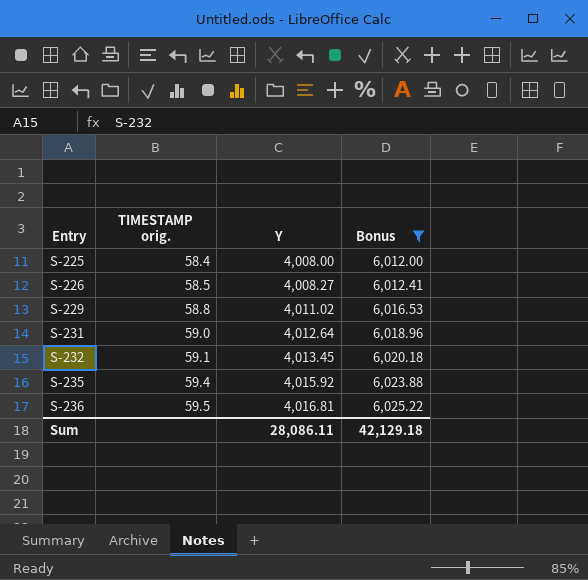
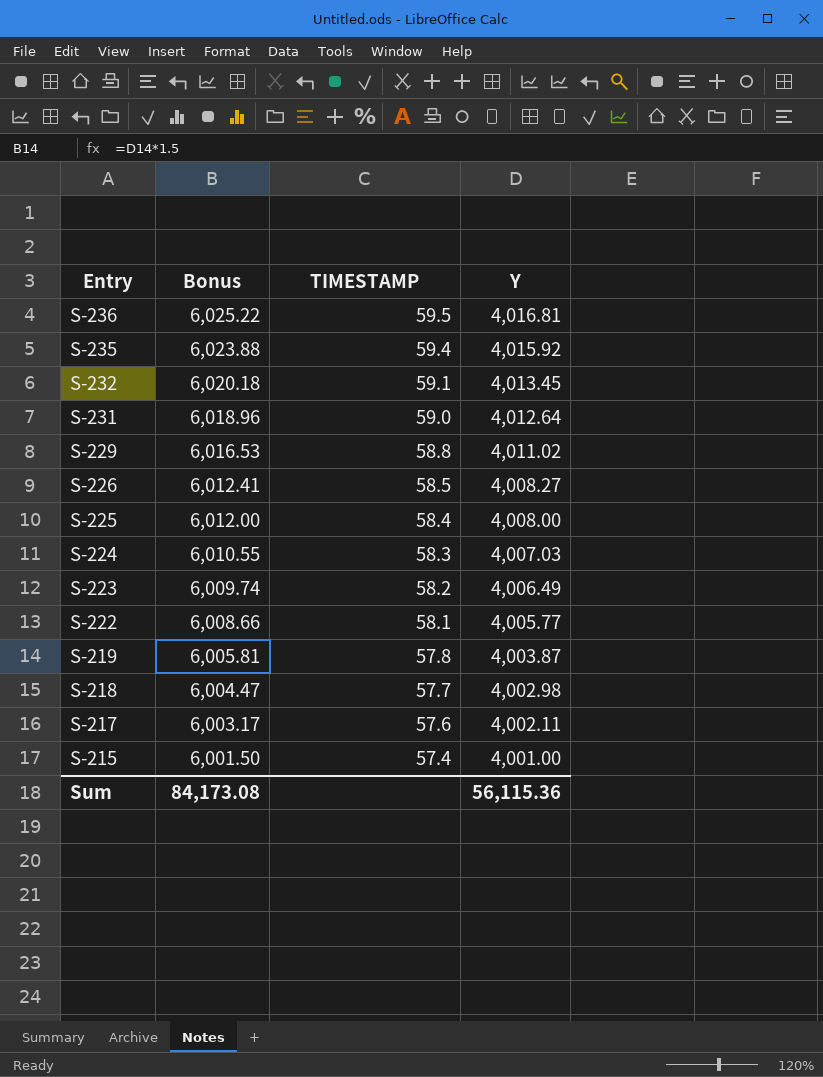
filter: Bonus >= 6,012.00 -> none
row order: Entry ascending -> Entry descending
column Bonus | position: 4 -> 2
column name: TIMESTAMP orig. -> TIMESTAMP
Sum | Bonus: 42,129.18 -> 84,173.08
Sum | Y: 28,086.11 -> 56,115.36

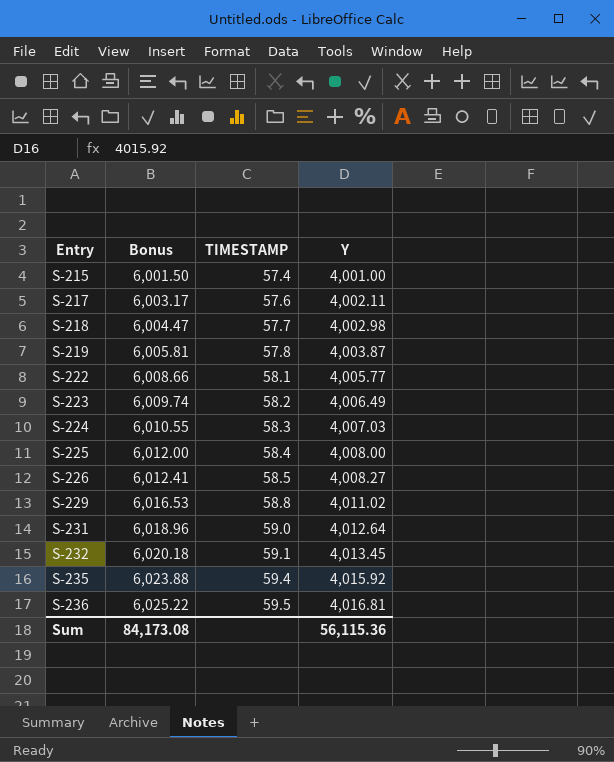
row order: Entry descending -> Entry ascending

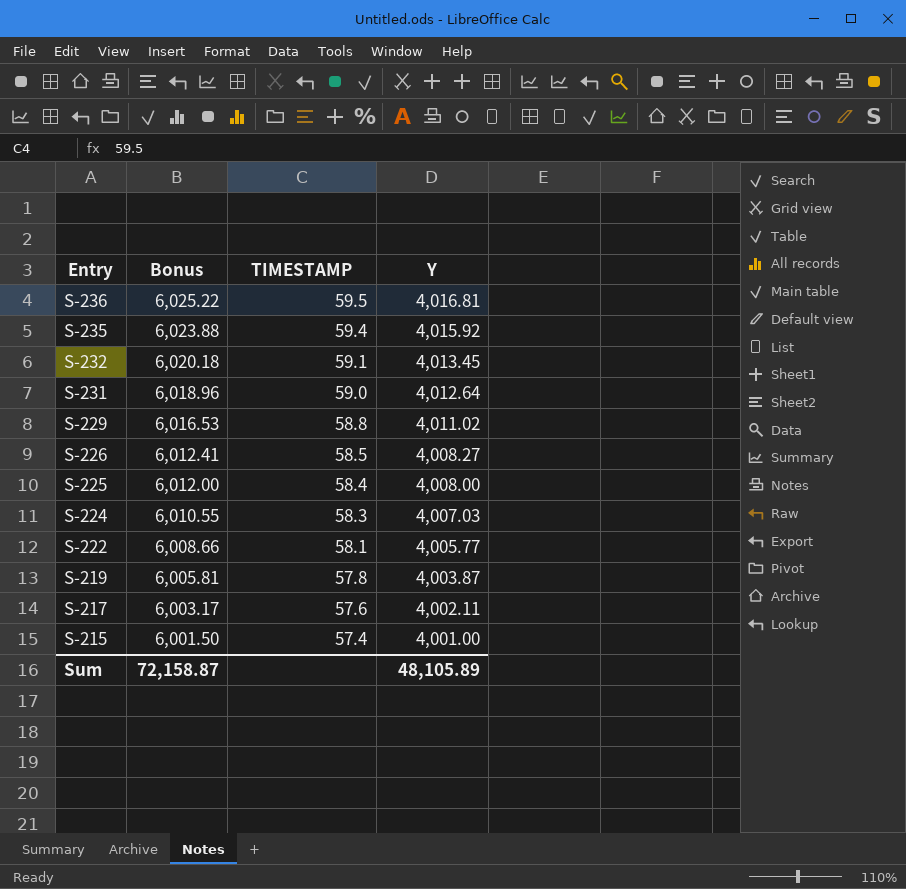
row order: Entry ascending -> Entry descending
row S-218: 6,004.47 | 57.7 | 4,002.98 -> none
row S-223: 6,009.74 | 58.2 | 4,006.49 -> none
Sum | Bonus: 84,173.08 -> 72,158.87
Sum | Y: 56,115.36 -> 48,105.89

